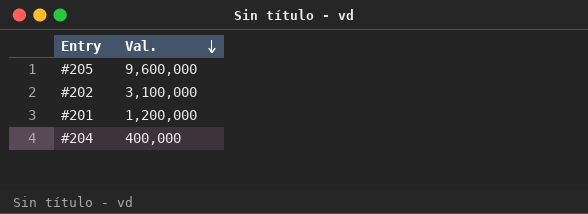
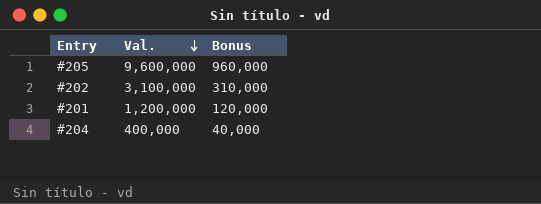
column Bonus | formula: none -> [Val.] * 0.1

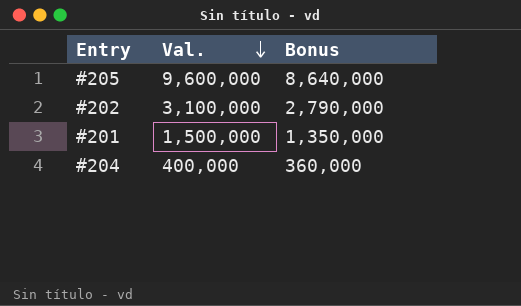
column Bonus | formula: [Val.] * 0.1 -> [Val.] * 0.9
#201 | Val.: 1,200,000 -> 1,500,000

